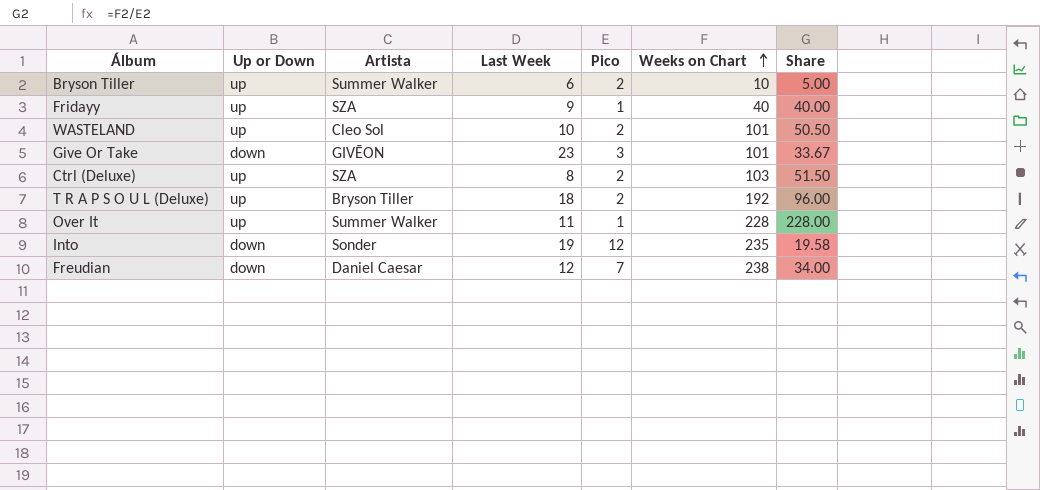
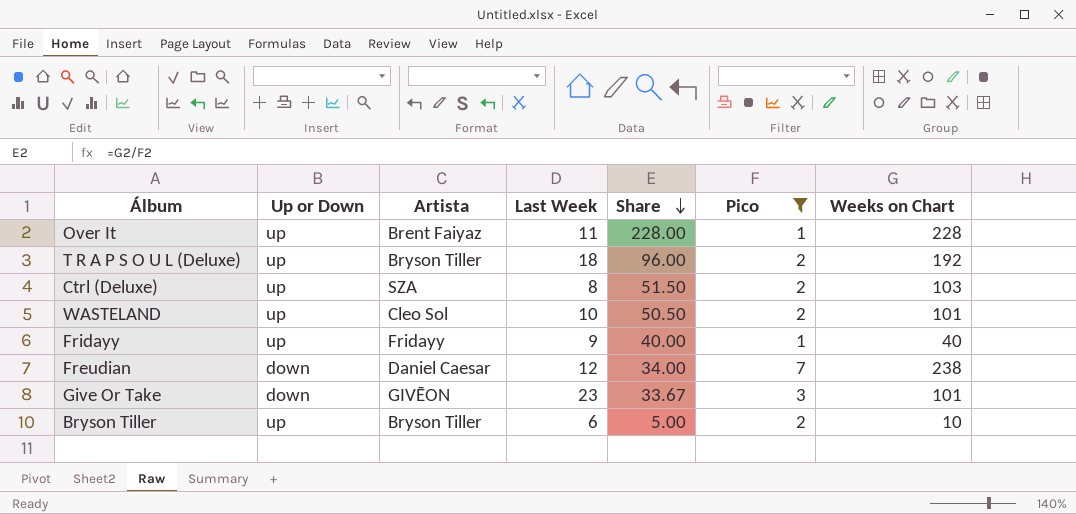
filter: none -> Pico != 12
row order: Weeks on Chart ascending -> Share descending
column Share | position: 7 -> 5
Over It | Artista: Summer Walker -> Brent Faiyaz
Fridayy | Artista: SZA -> Fridayy
Bryson Tiller | Artista: Summer Walker -> Bryson Tiller

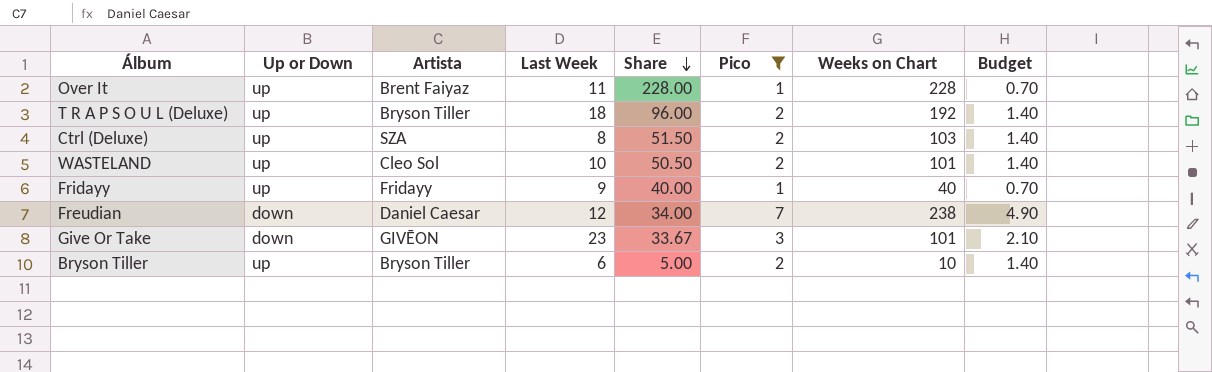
column Budget | formula: none -> [Pico] * 0.7

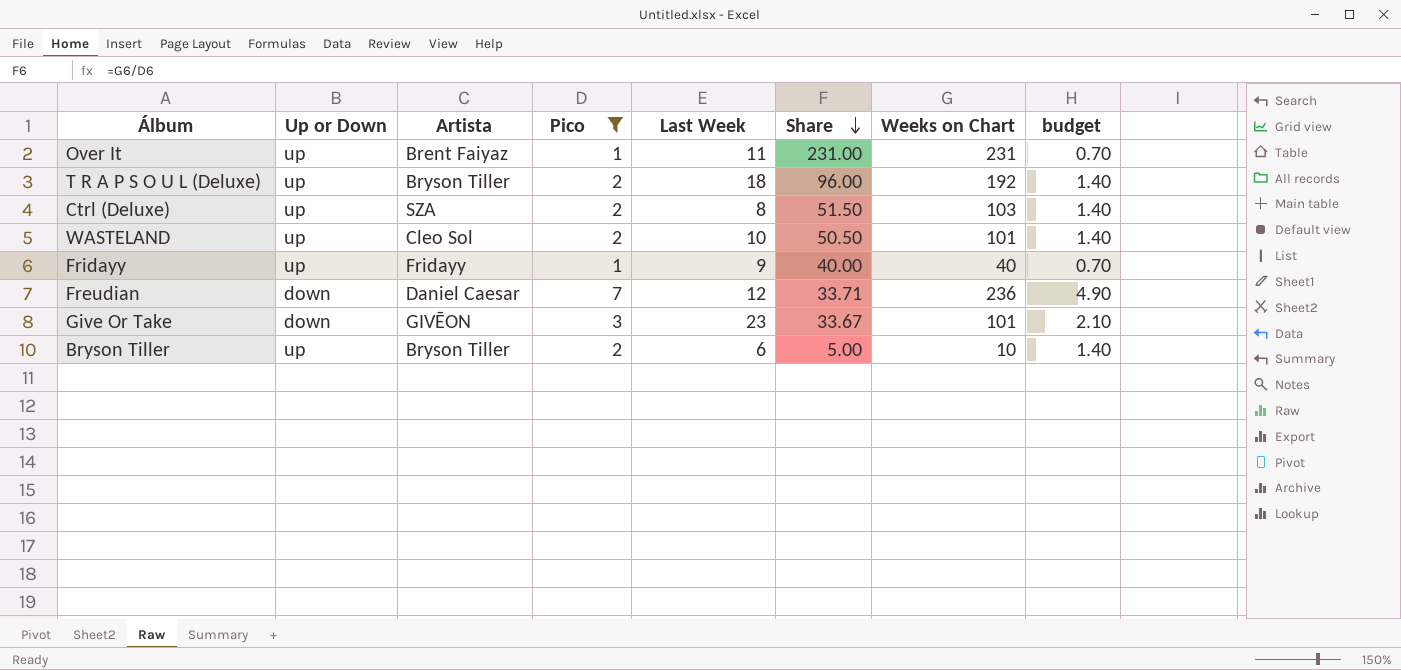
column Pico | position: 6 -> 4
column name: Budget -> budget
Over It | Share: 228.00 -> 231.00
Over It | Weeks on Chart: 228 -> 231
Freudian | Share: 34.00 -> 33.71
Freudian | Weeks on Chart: 238 -> 236

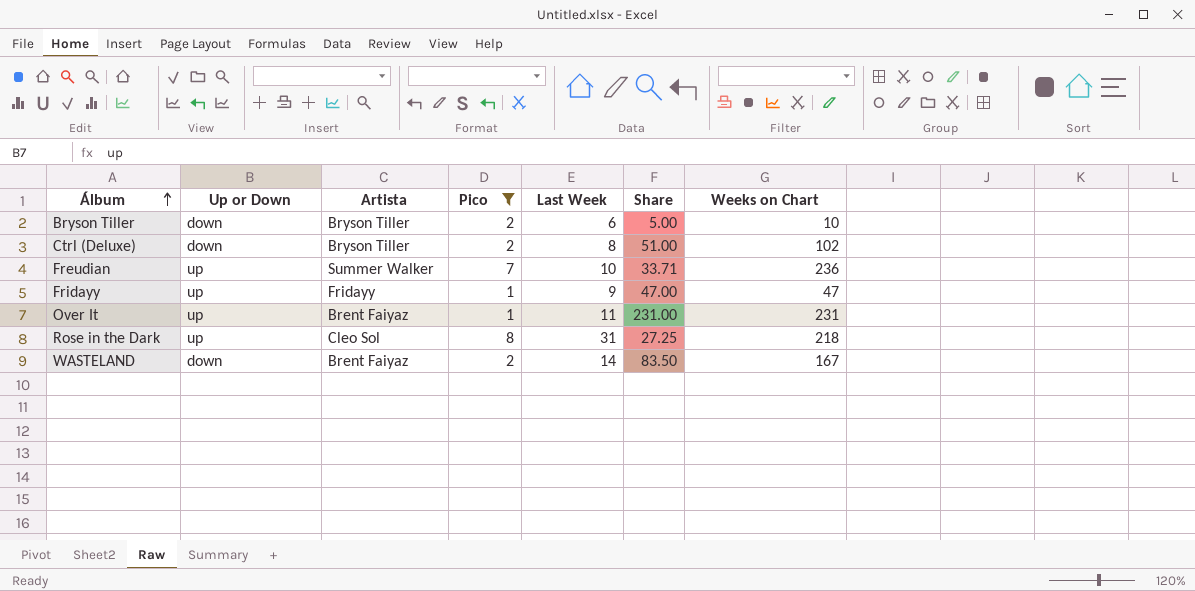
row order: Share descending -> Álbum ascending
column budget | formula: [Pico] * 0.7 -> none
row T R A P S O U L (Deluxe): up | Bryson Tiller | 2 | 18 | 96.00 | 192 | 1.40 -> none
row Give Or Take: down | GIVĒON | 3 | 23 | 33.67 | 101 | 2.10 -> none
Bryson Tiller | Up or Down: up -> down
Ctrl (Deluxe) | Up or Down: up -> down
Ctrl (Deluxe) | Artista: SZA -> Bryson Tiller
Ctrl (Deluxe) | Share: 51.50 -> 51.00
Ctrl (Deluxe) | Weeks on Chart: 103 -> 102
Freudian | Up or Down: down -> up
Freudian | Artista: Daniel Caesar -> Summer Walker
Freudian | Last Week: 12 -> 10
Fridayy | Share: 40.00 -> 47.00
Fridayy | Weeks on Chart: 40 -> 47
row Rose in the Dark: none -> up | Cleo Sol | 8 | 31 | 27.25 | 218
WASTELAND | Up or Down: up -> down
WASTELAND | Artista: Cleo Sol -> Brent Faiyaz
WASTELAND | Last Week: 10 -> 14
WASTELAND | Share: 50.50 -> 83.50
WASTELAND | Weeks on Chart: 101 -> 167

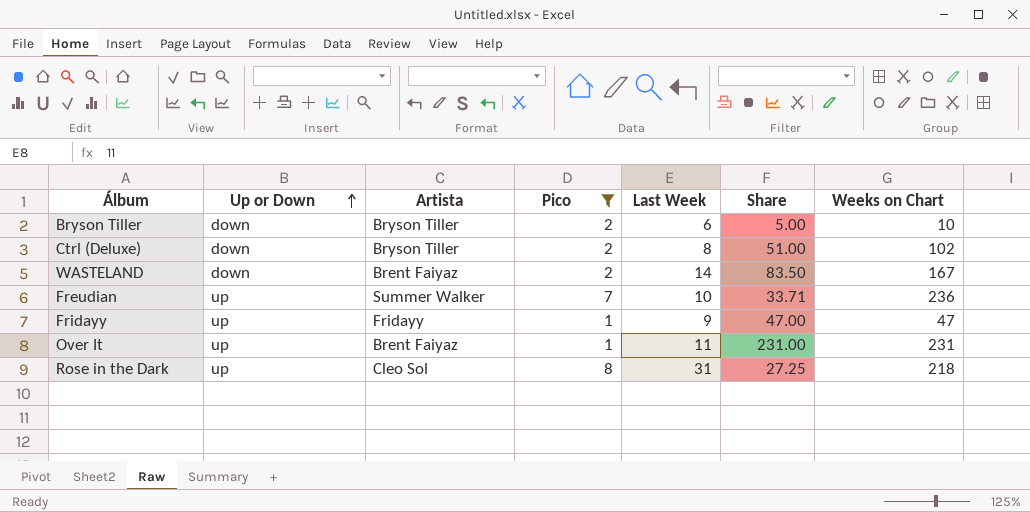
row order: Álbum ascending -> Up or Down ascending

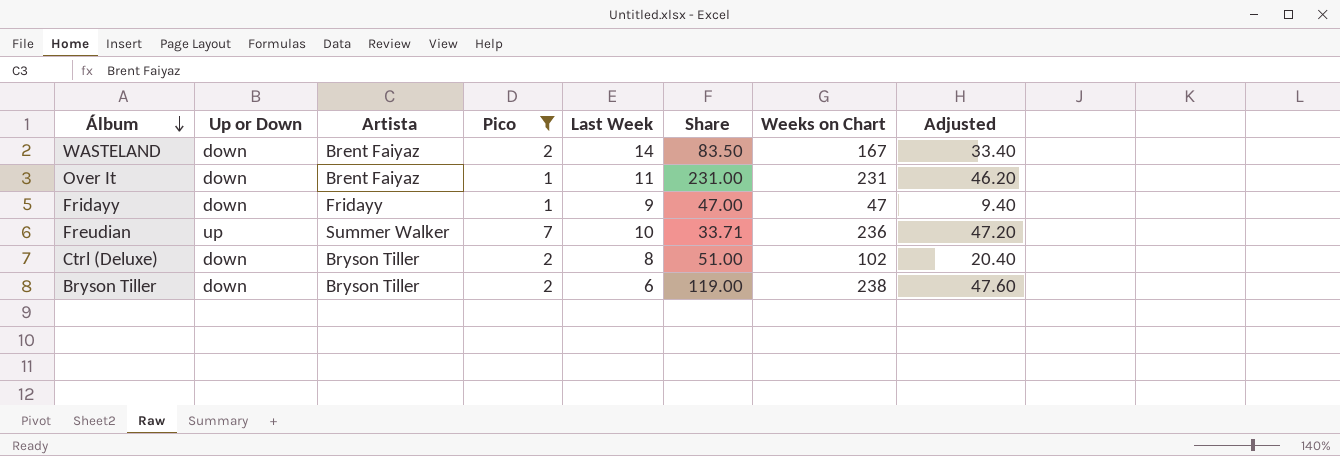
row order: Up or Down ascending -> Álbum descending
column Adjusted | formula: none -> [Weeks on Chart] * 0.2
row Rose in the Dark: up | Cleo Sol | 8 | 31 | 27.25 | 218 -> none
Over It | Up or Down: up -> down
Fridayy | Up or Down: up -> down
Bryson Tiller | Share: 5.00 -> 119.00
Bryson Tiller | Weeks on Chart: 10 -> 238

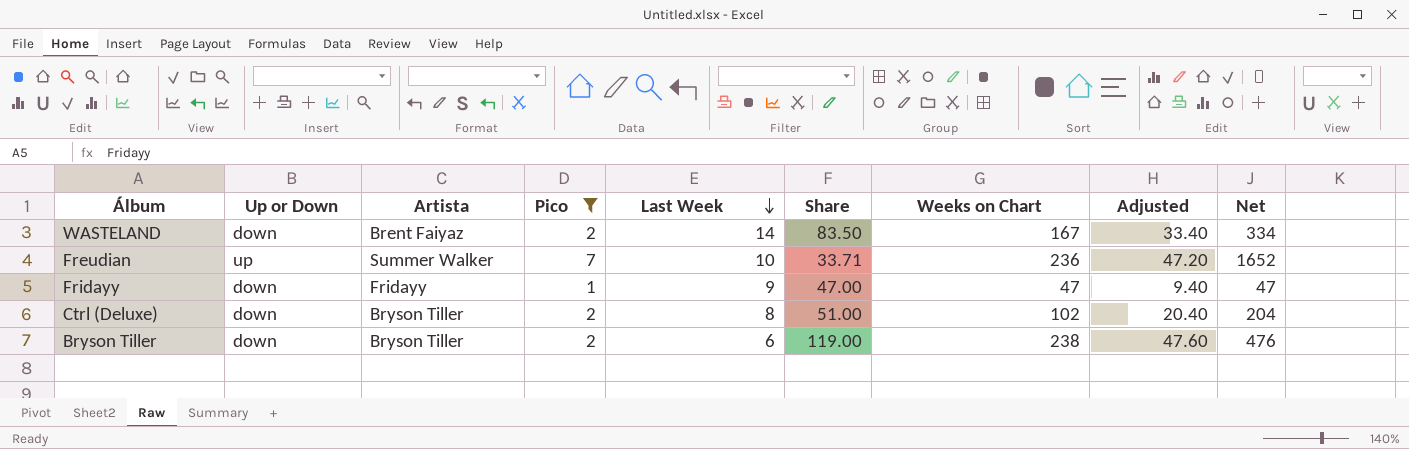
row order: Álbum descending -> Last Week descending
column Net | formula: none -> [Pico] * [Weeks on Chart]
row Over It: down | Brent Faiyaz | 1 | 11 | 231.00 | 231 | 46.20 -> none

